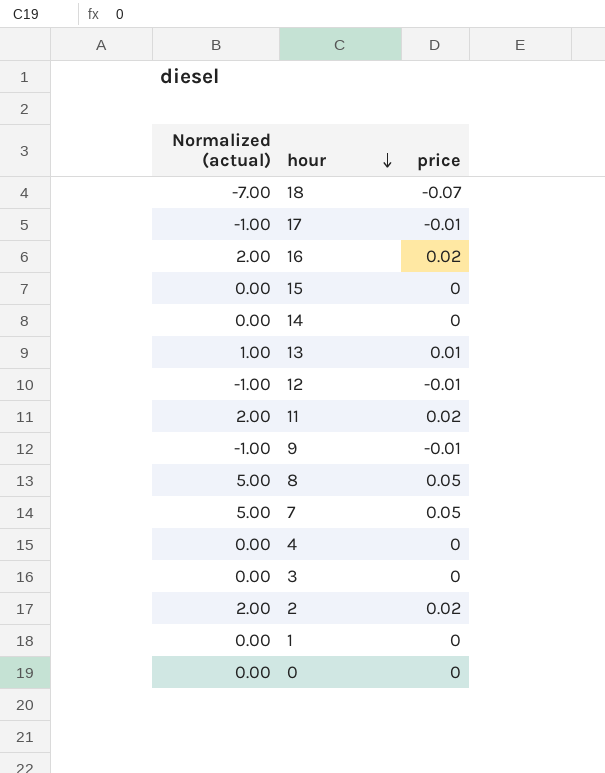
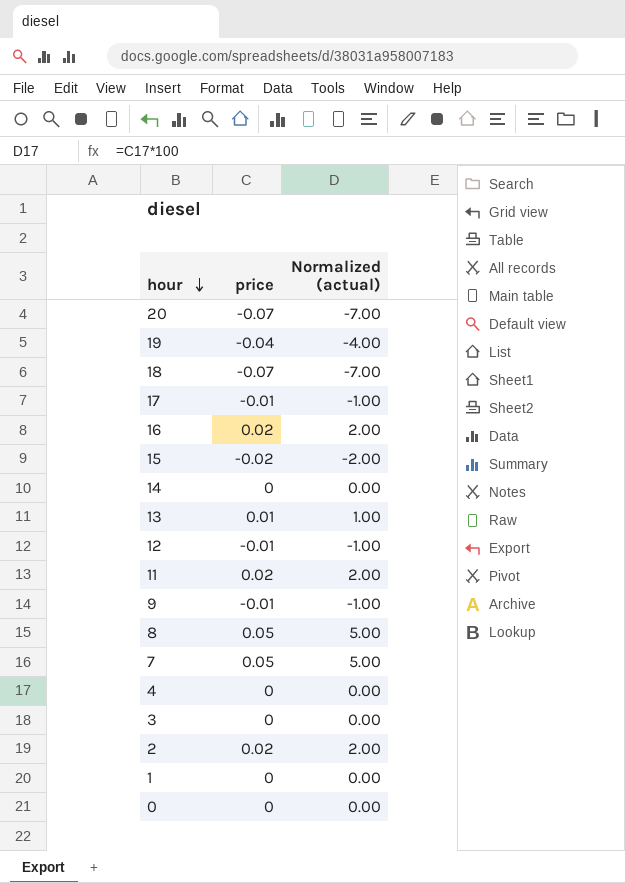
column Normalized (actual) | position: 1 -> 3
row 20: none -> -0.07 | -7.00
row 19: none -> -0.04 | -4.00
15 | price: 0 -> -0.02
15 | Normalized (actual): 0.00 -> -2.00

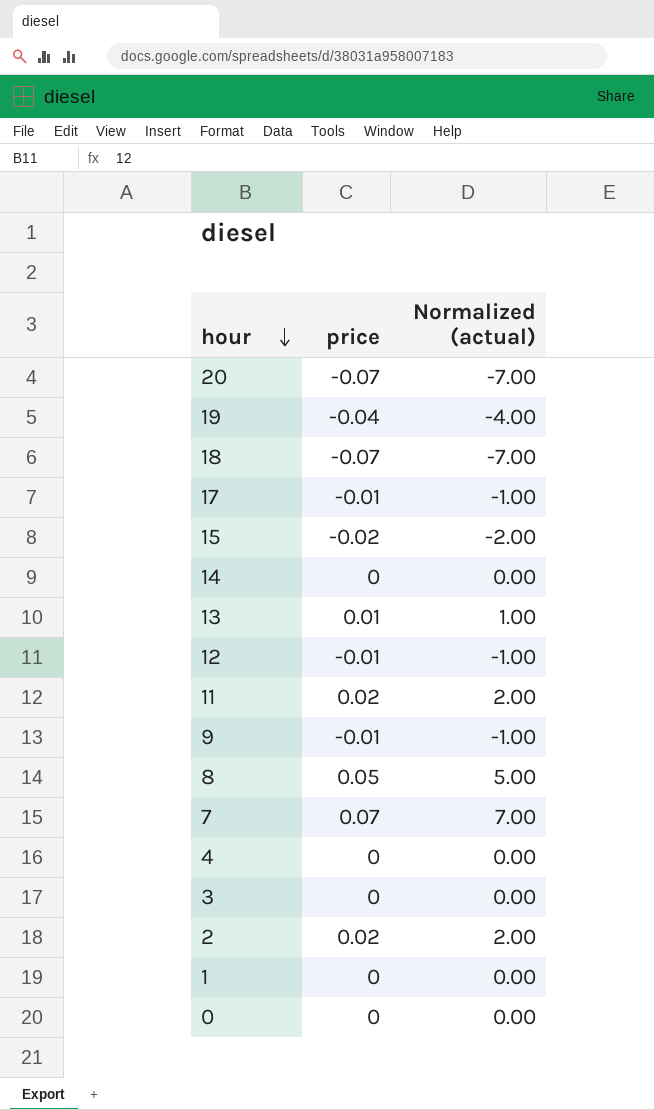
row 16: 0.02 | 2.00 -> none
7 | price: 0.05 -> 0.07
7 | Normalized (actual): 5.00 -> 7.00

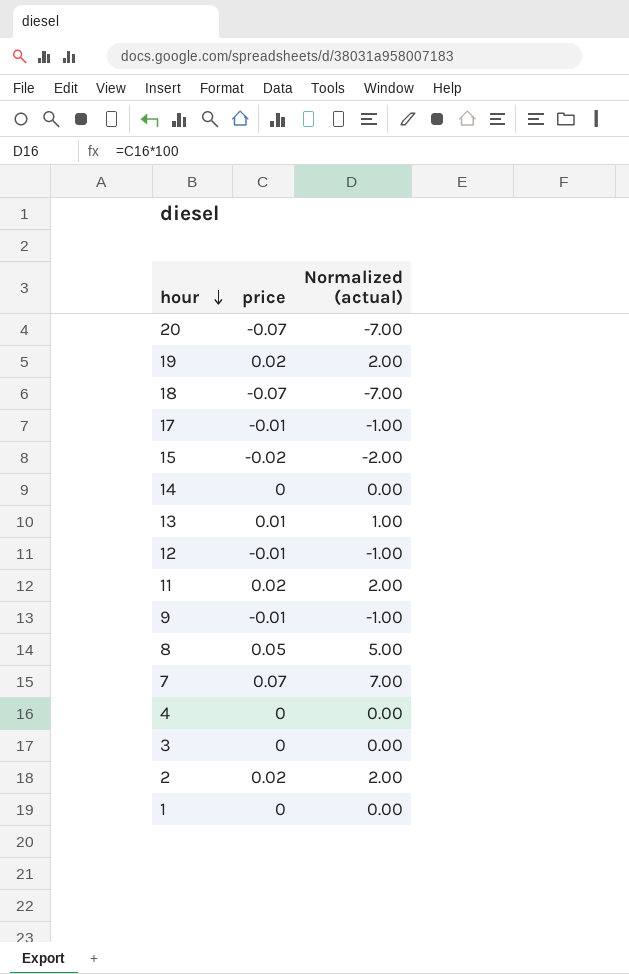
row 0: 0 | 0.00 -> none
19 | price: -0.04 -> 0.02
19 | Normalized (actual): -4.00 -> 2.00

